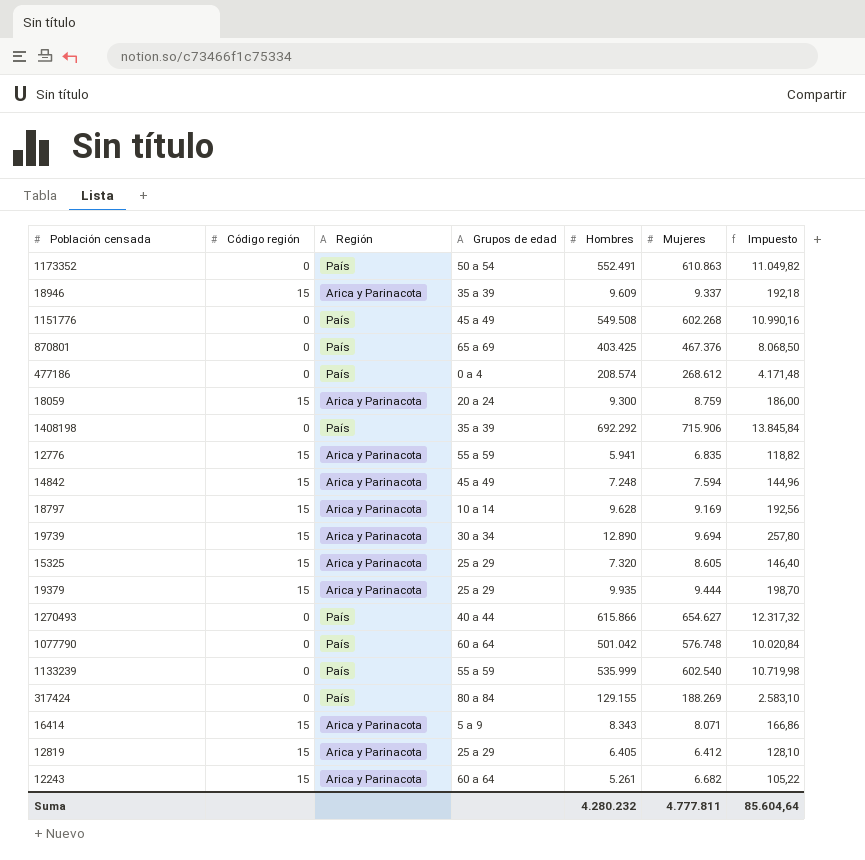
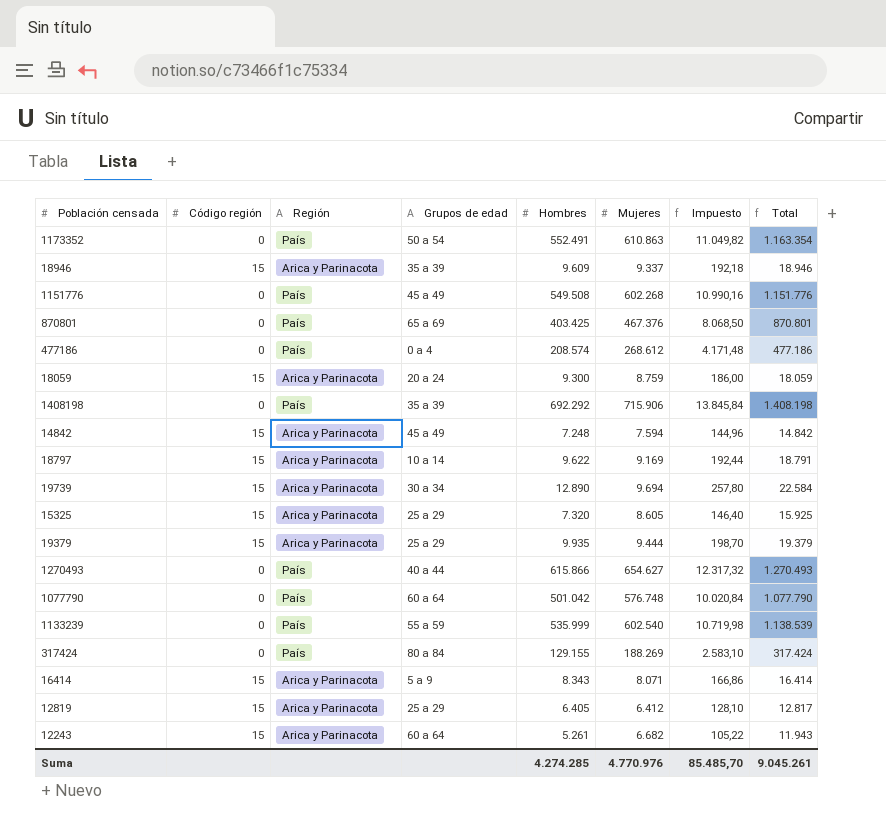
column Total | formula: none -> [Hombres] + [Mujeres]
row 12776: 15 | Arica y Parinacota | 55 a 59 | 5.941 | 6.835 | 118,82 -> none
18797 | Hombres: 9.628 -> 9.622
18797 | Impuesto: 192,56 -> 192,44
Suma | Hombres: 4.280.232 -> 4.274.285
Suma | Mujeres: 4.777.811 -> 4.770.976
Suma | Impuesto: 85.604,64 -> 85.485,70

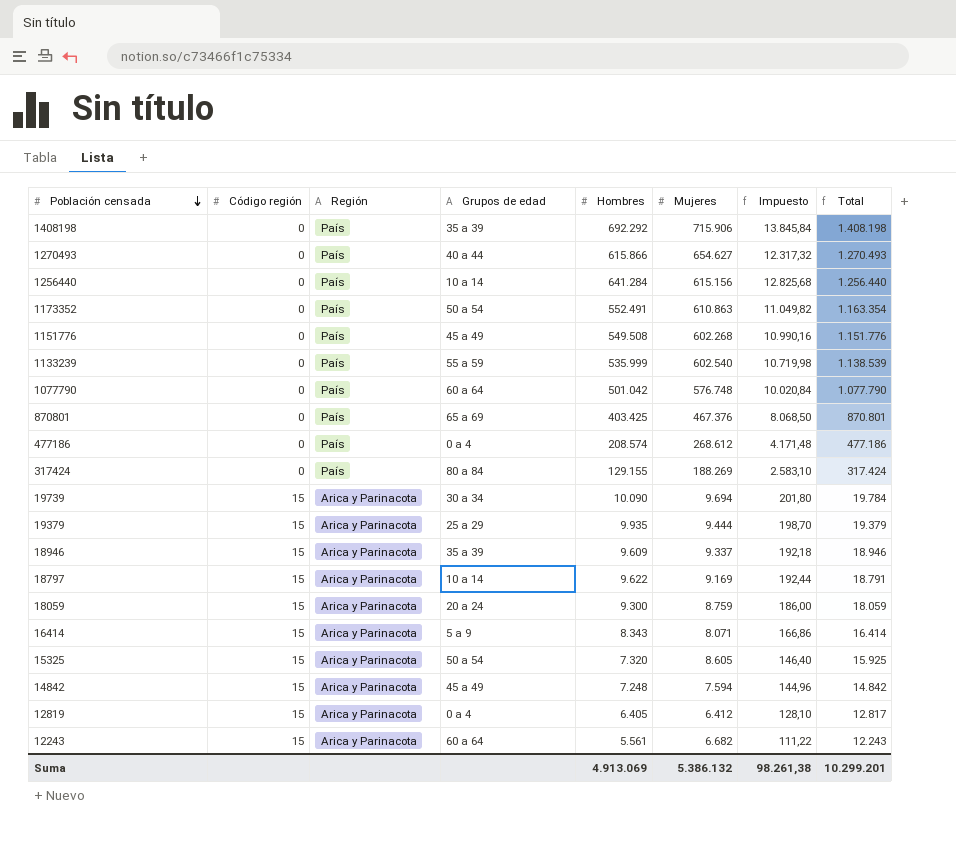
row order: none -> Población censada descending
row 1256440: none -> 0 | País | 10 a 14 | 641.284 | 615.156 | 12.825,68 | 1.256.440
19739 | Hombres: 12.890 -> 10.090
19739 | Impuesto: 257,80 -> 201,80
19739 | Total: 22.584 -> 19.784
15325 | Grupos de edad: 25 a 29 -> 50 a 54
12819 | Grupos de edad: 25 a 29 -> 0 a 4
12243 | Hombres: 5.261 -> 5.561
12243 | Impuesto: 105,22 -> 111,22
12243 | Total: 11.943 -> 12.243
Suma | Hombres: 4.274.285 -> 4.913.069
Suma | Mujeres: 4.770.976 -> 5.386.132
Suma | Impuesto: 85.485,70 -> 98.261,38
Suma | Total: 9.045.261 -> 10.299.201

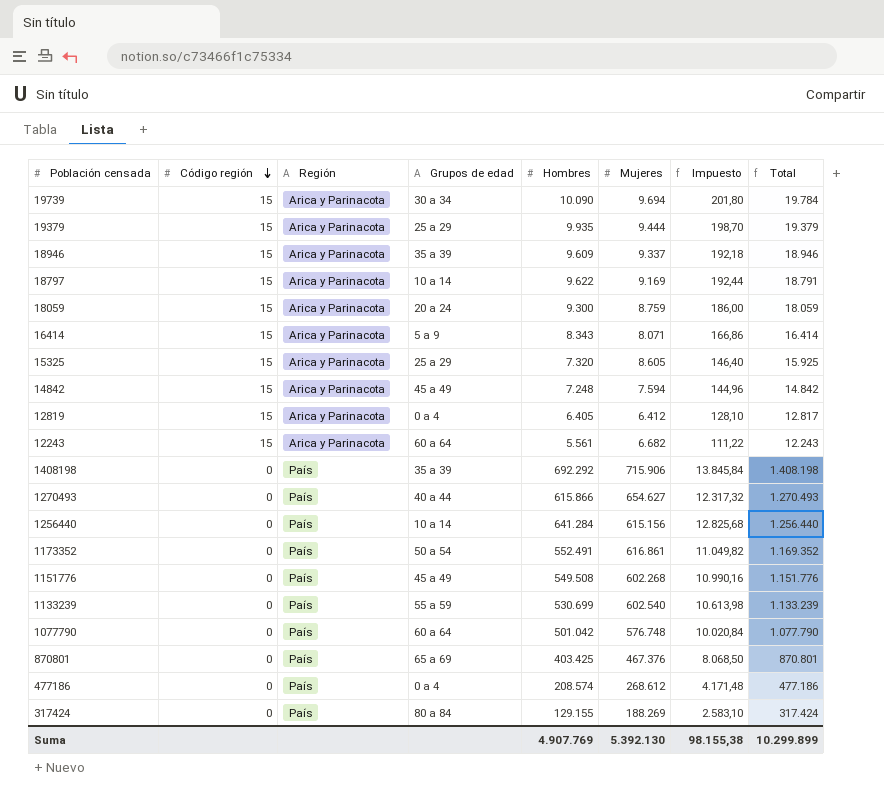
row order: Población censada descending -> Código región descending
15325 | Grupos de edad: 50 a 54 -> 25 a 29
1173352 | Mujeres: 610.863 -> 616.861
1173352 | Total: 1.163.354 -> 1.169.352
1133239 | Hombres: 535.999 -> 530.699
1133239 | Impuesto: 10.719,98 -> 10.613,98
1133239 | Total: 1.138.539 -> 1.133.239
Suma | Hombres: 4.913.069 -> 4.907.769
Suma | Mujeres: 5.386.132 -> 5.392.130
Suma | Impuesto: 98.261,38 -> 98.155,38
Suma | Total: 10.299.201 -> 10.299.899

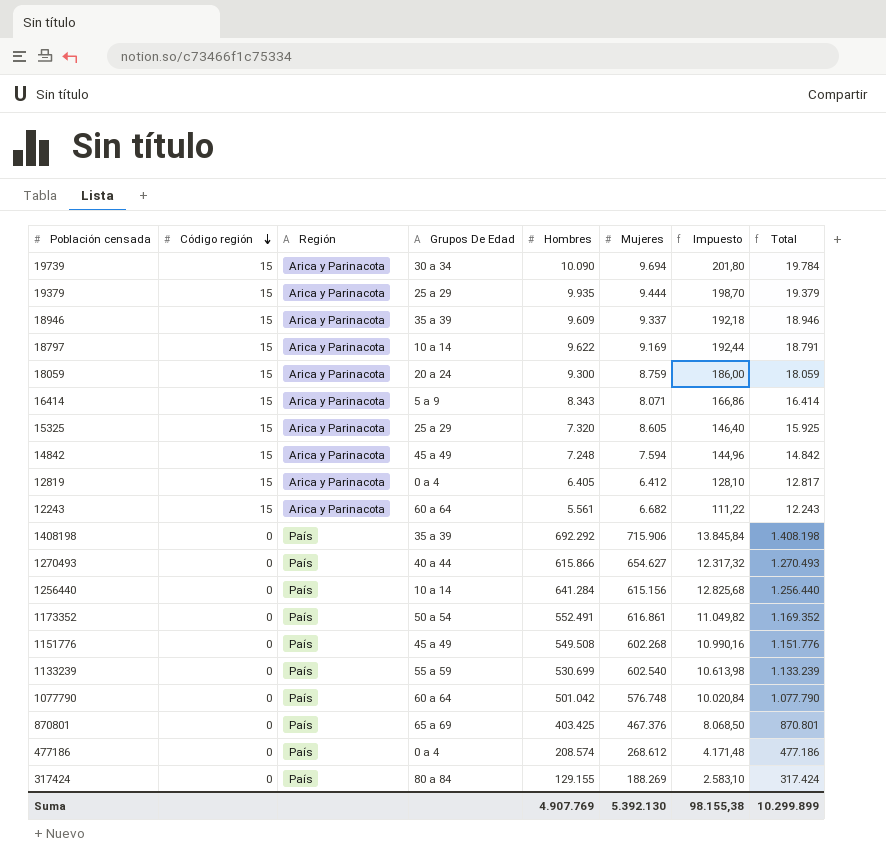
column name: Grupos de edad -> Grupos De Edad

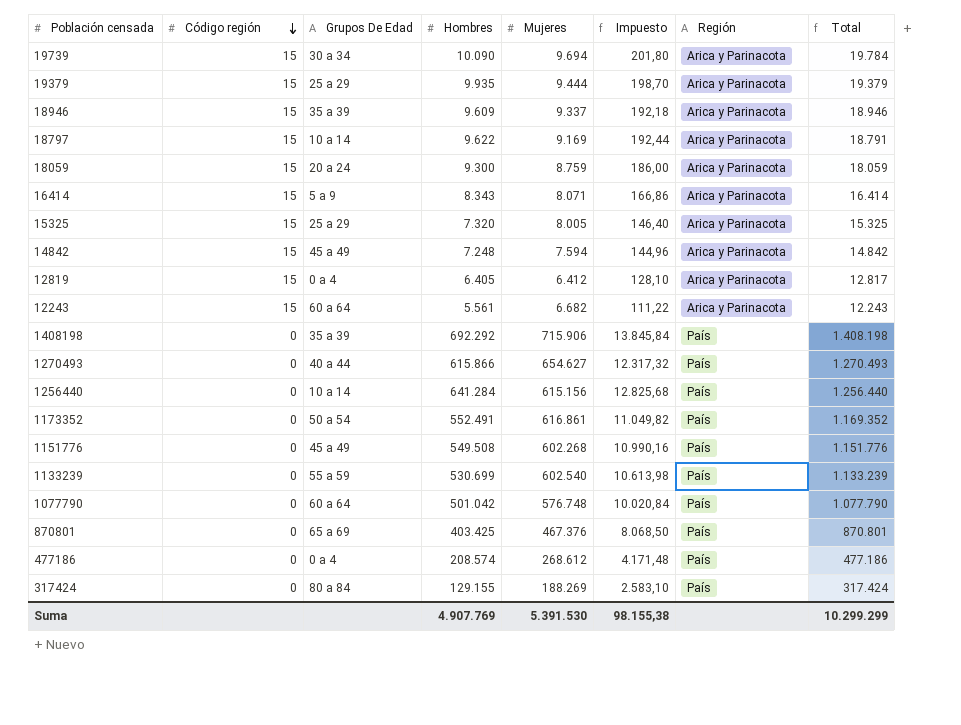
column Región | position: 3 -> 7
15325 | Mujeres: 8.605 -> 8.005
15325 | Total: 15.925 -> 15.325
Suma | Mujeres: 5.392.130 -> 5.391.530
Suma | Total: 10.299.899 -> 10.299.299

